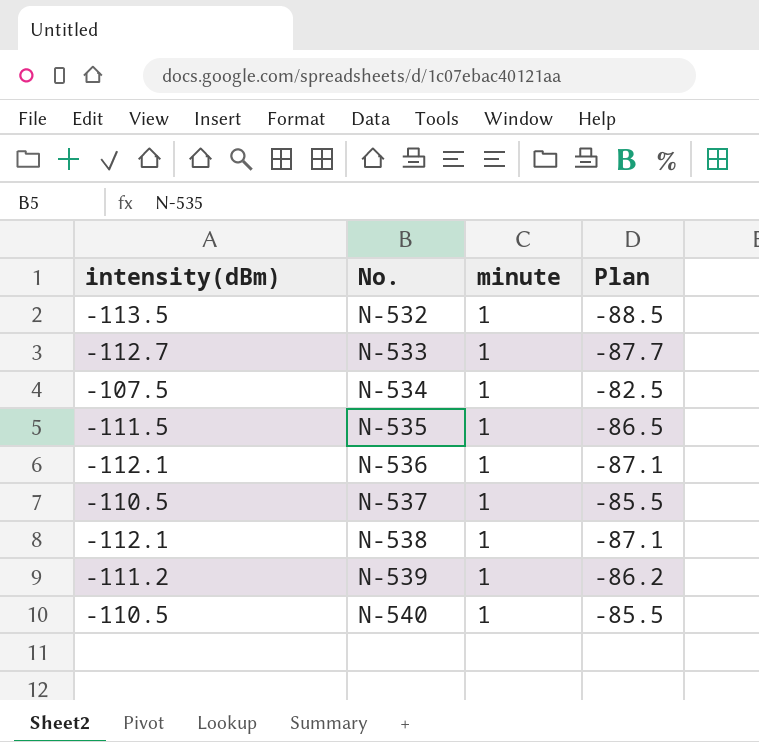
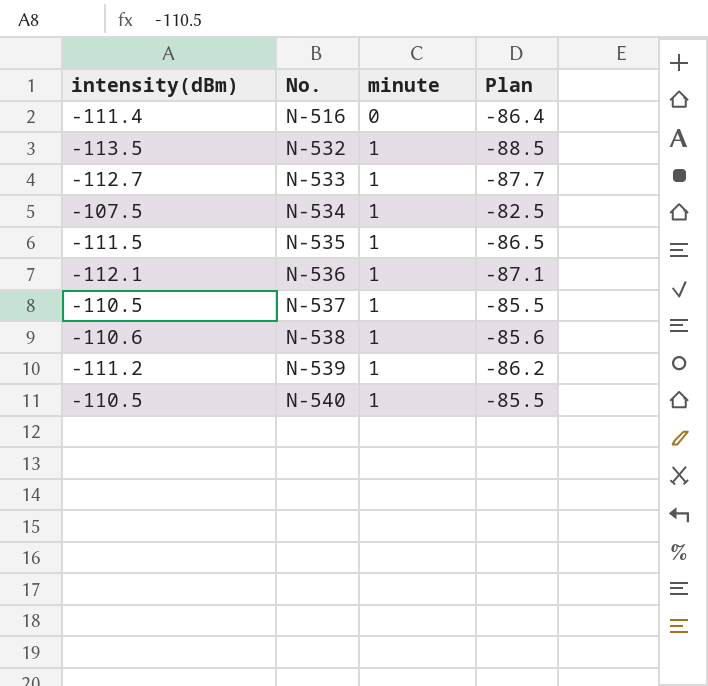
row N-516: none -> -111.4 | 0 | -86.4
N-538 | intensity(dBm): -112.1 -> -110.6
N-538 | Plan: -87.1 -> -85.6

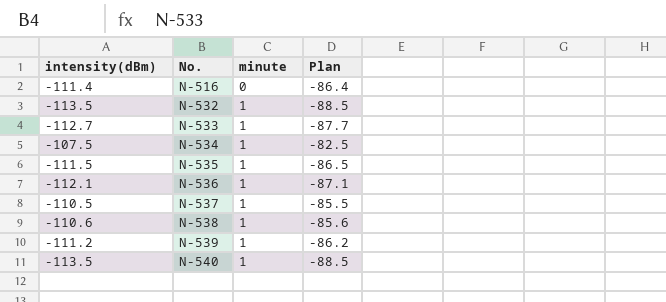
N-540 | intensity(dBm): -110.5 -> -113.5
N-540 | Plan: -85.5 -> -88.5

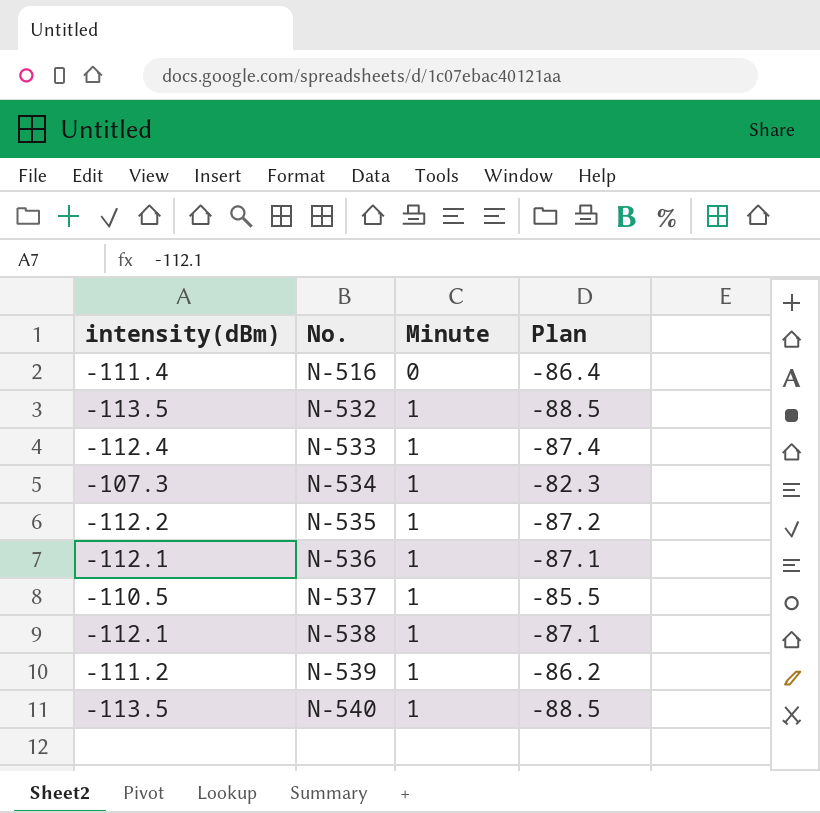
column name: minute -> Minute
N-533 | intensity(dBm): -112.7 -> -112.4
N-533 | Plan: -87.7 -> -87.4
N-534 | intensity(dBm): -107.5 -> -107.3
N-534 | Plan: -82.5 -> -82.3
N-535 | intensity(dBm): -111.5 -> -112.2
N-535 | Plan: -86.5 -> -87.2
N-538 | intensity(dBm): -110.6 -> -112.1
N-538 | Plan: -85.6 -> -87.1

